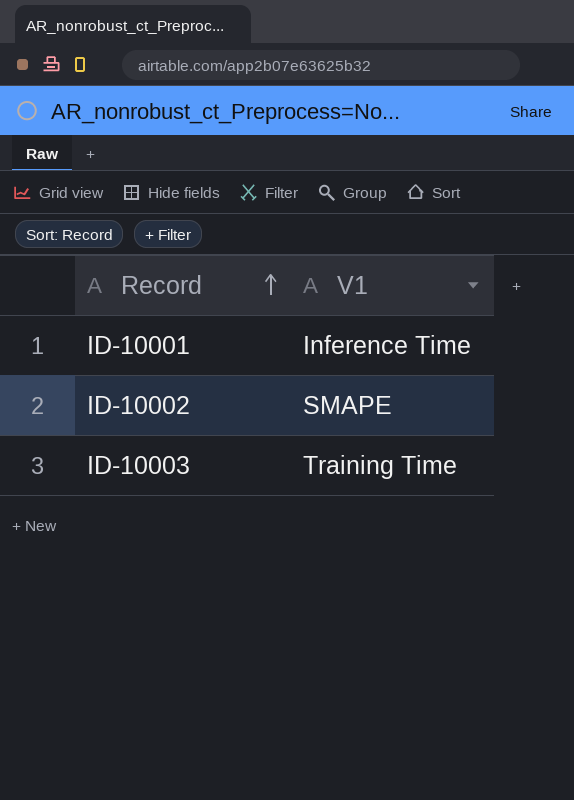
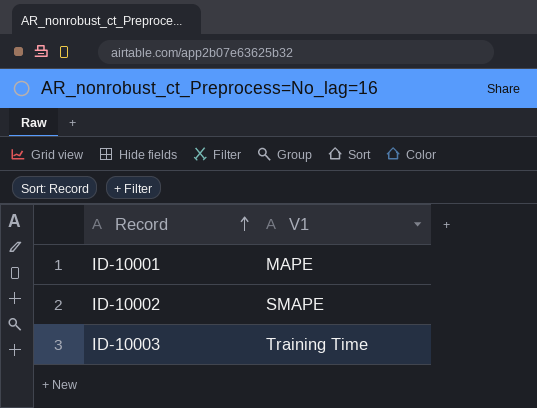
ID-10001 | V1: Inference Time -> MAPE

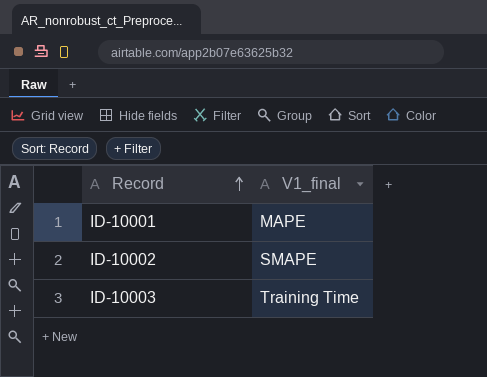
column name: V1 -> V1_final

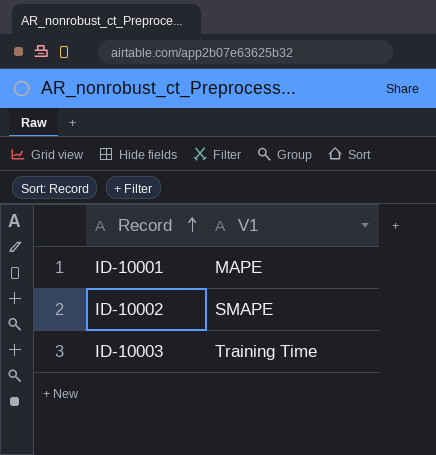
column name: V1_final -> V1

